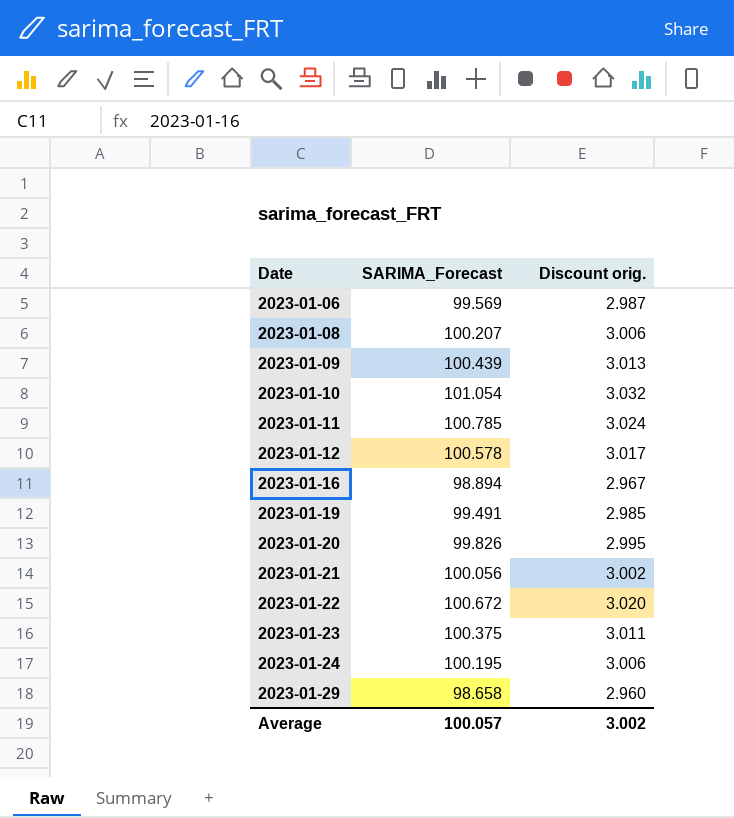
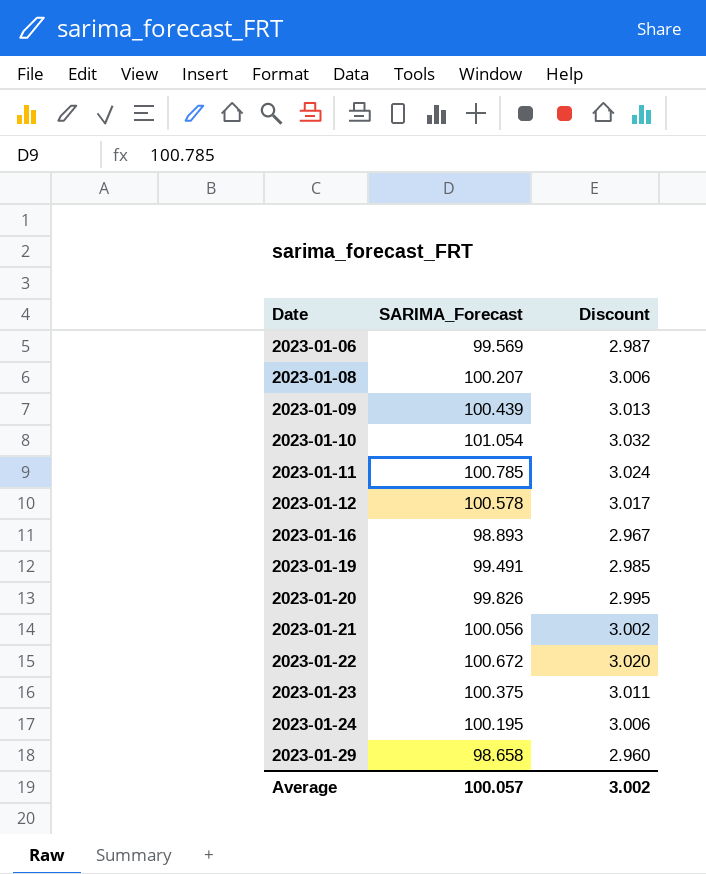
column name: Discount orig. -> Discount
2023-01-16 | SARIMA_Forecast: 98.894 -> 98.893

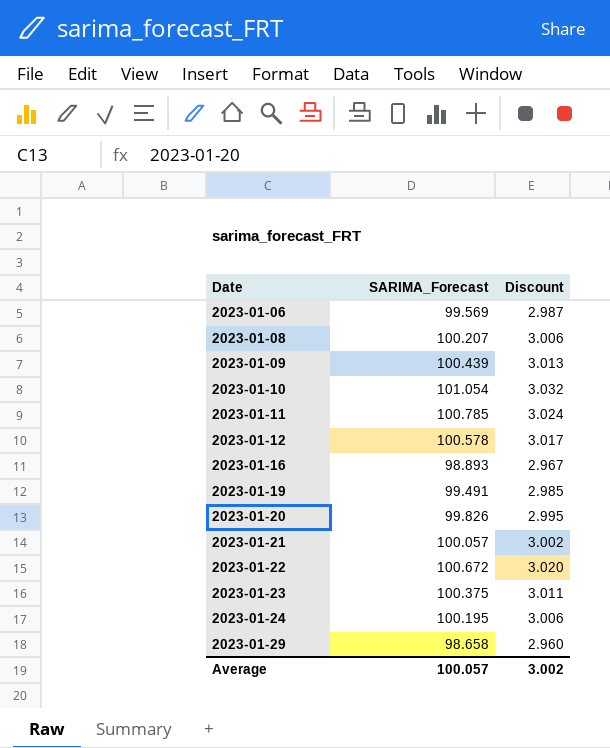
2023-01-21 | SARIMA_Forecast: 100.056 -> 100.057

